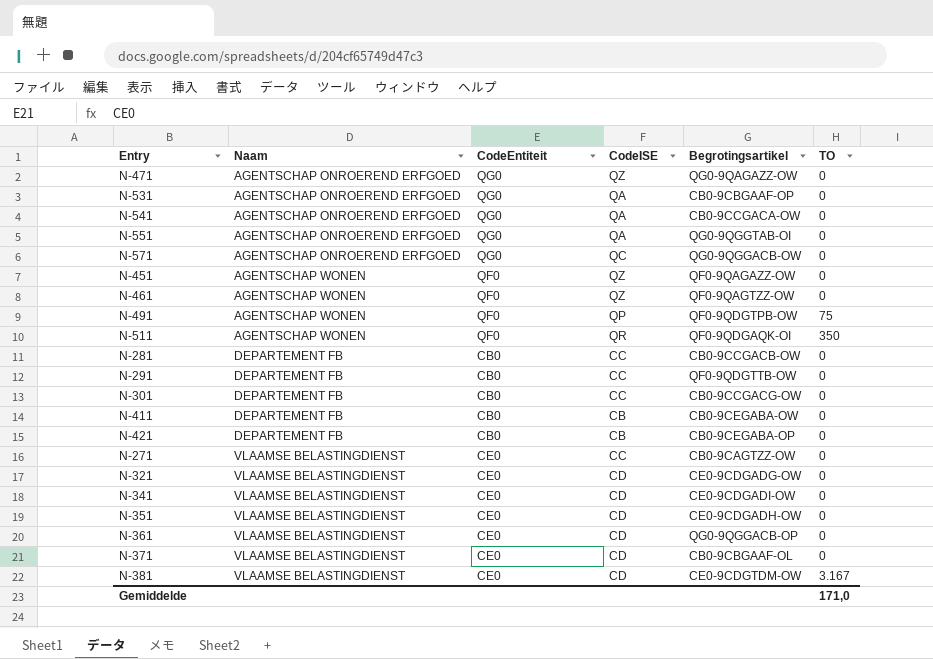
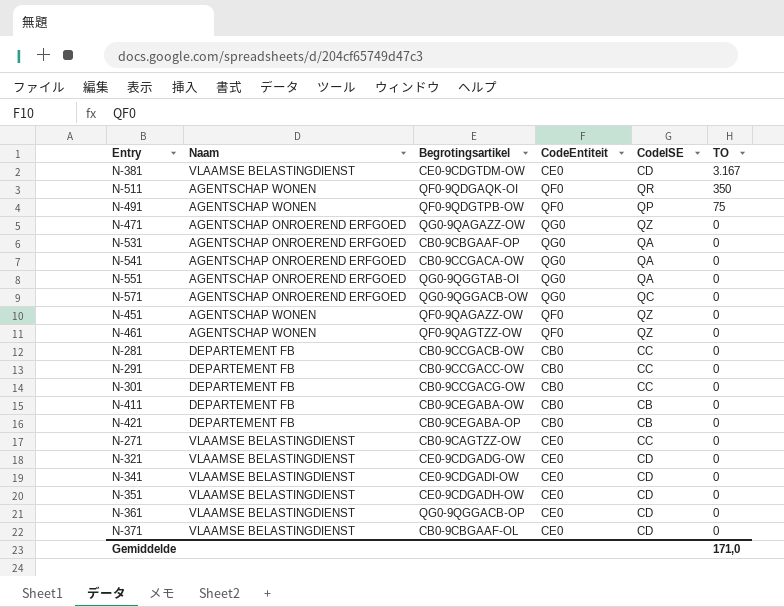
row order: Naam ascending -> TO descending
column Begrotingsartikel | position: 5 -> 3
N-291 | Begrotingsartikel: QF0-9QDGTTB-OW -> CB0-9CCGACC-OW

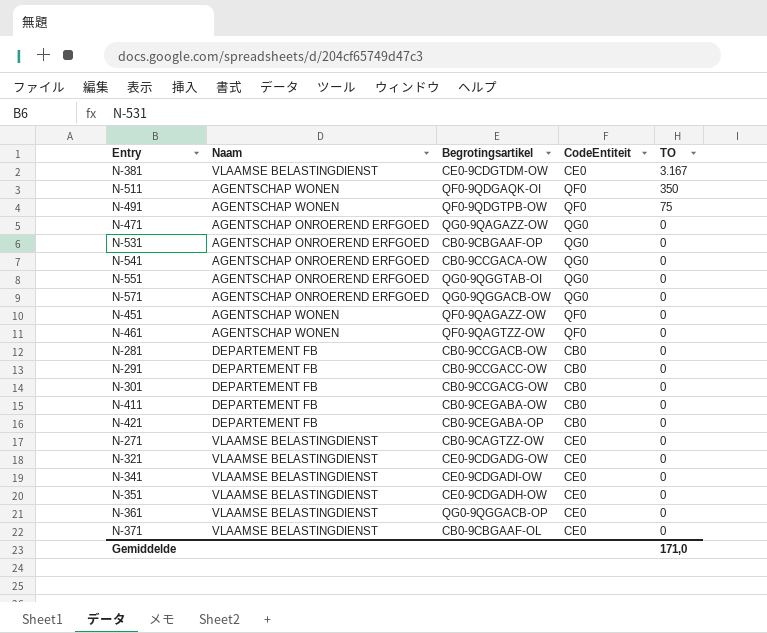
column CodeISE | position: 5 -> none

